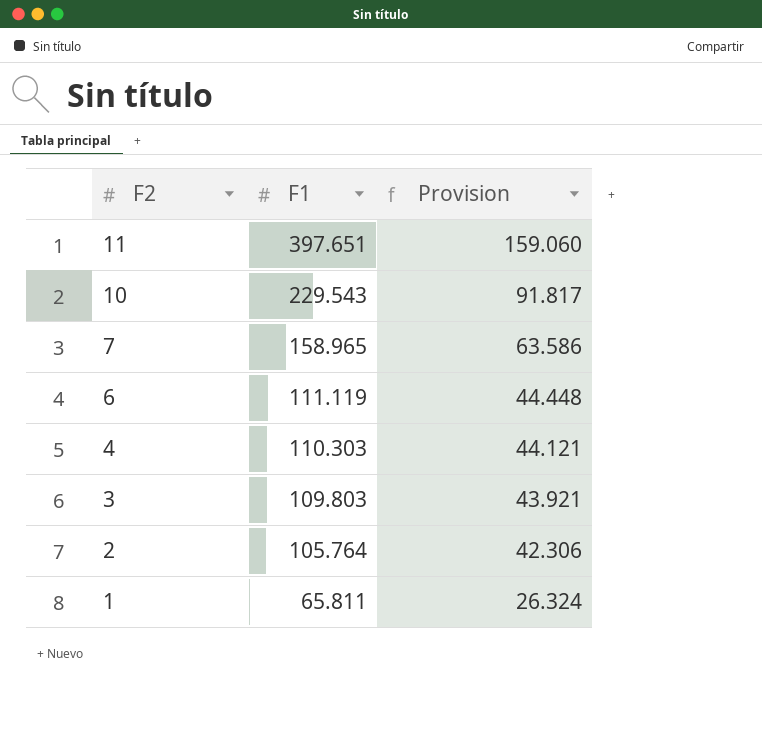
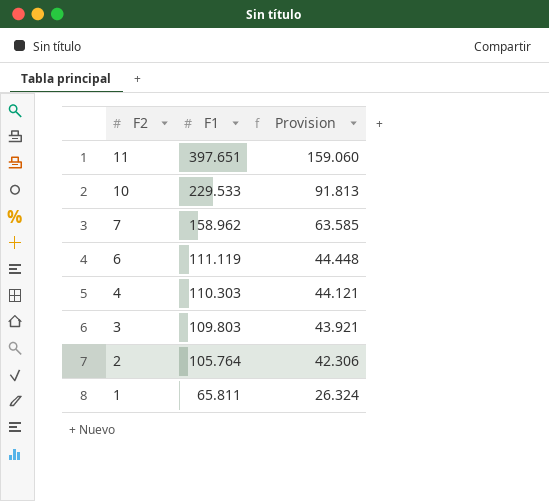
10 | F1: 229.543 -> 229.533
10 | Provision: 91.817 -> 91.813
7 | F1: 158.965 -> 158.962
7 | Provision: 63.586 -> 63.585

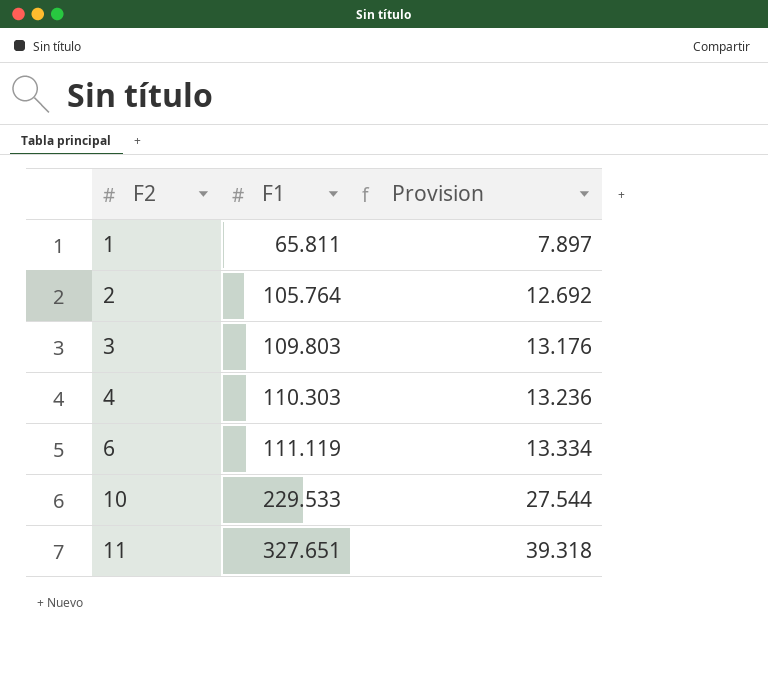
row order: F2 descending -> F2 ascending
column Provision | formula: [F1] * 0.4 -> [F1] * 0.12
row 7: 158.962 | 63.585 -> none
11 | F1: 397.651 -> 327.651

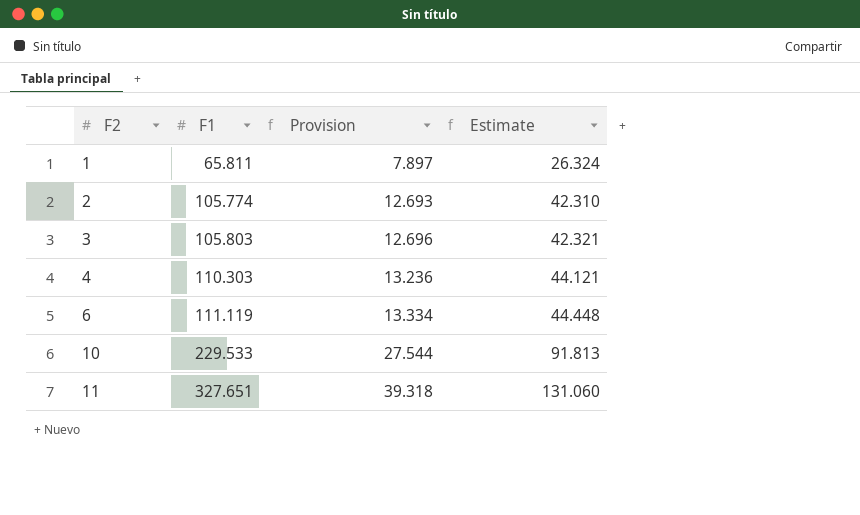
column Estimate | formula: none -> [F1] * 0.4
2 | F1: 105.764 -> 105.774
2 | Provision: 12.692 -> 12.693
3 | F1: 109.803 -> 105.803
3 | Provision: 13.176 -> 12.696

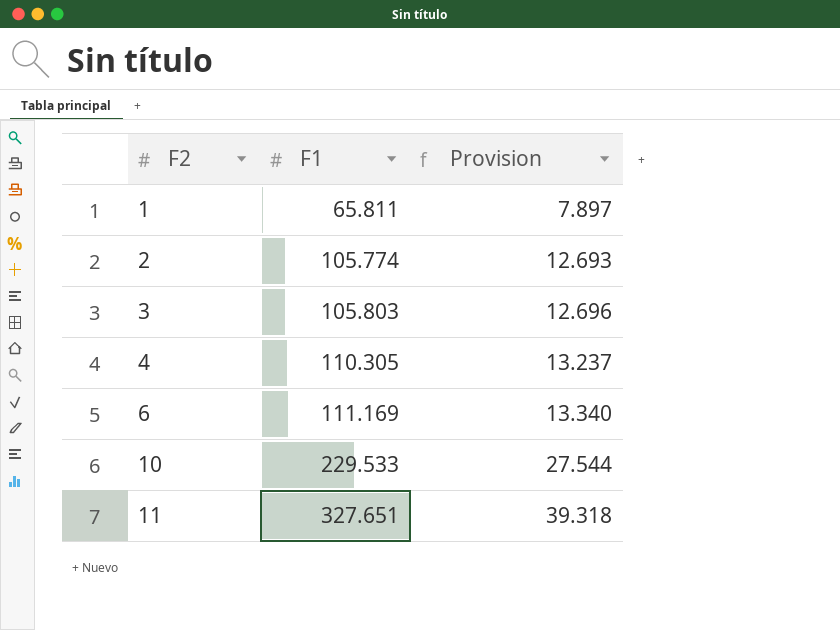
column Estimate | formula: [F1] * 0.4 -> none
4 | F1: 110.303 -> 110.305
4 | Provision: 13.236 -> 13.237
6 | F1: 111.119 -> 111.169
6 | Provision: 13.334 -> 13.340

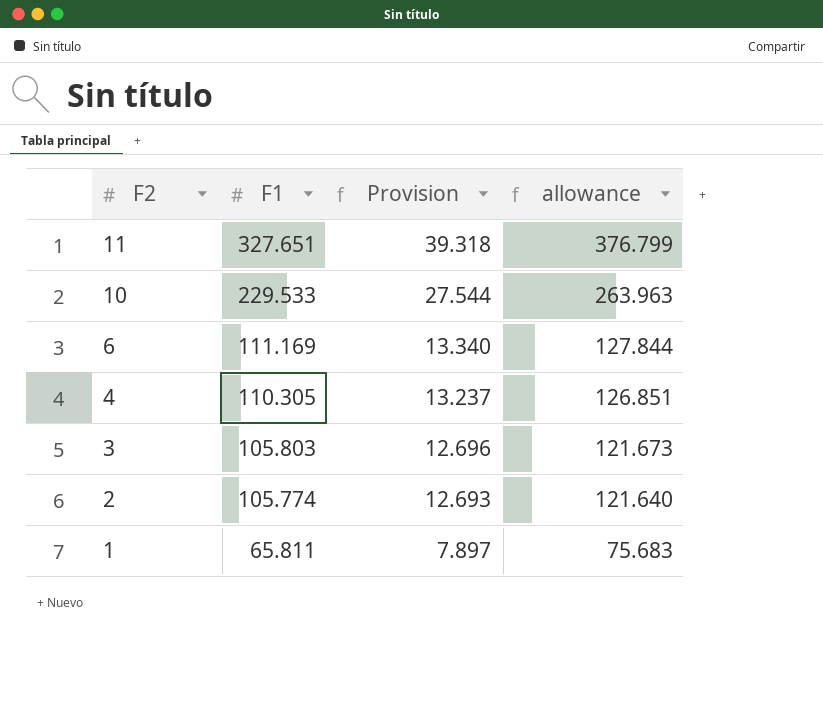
row order: F2 ascending -> F2 descending
column allowance | formula: none -> [F1] * 1.15

